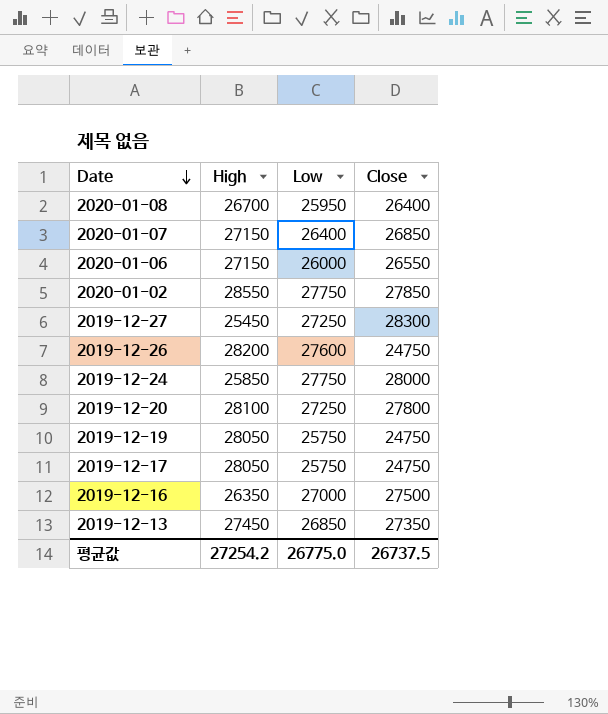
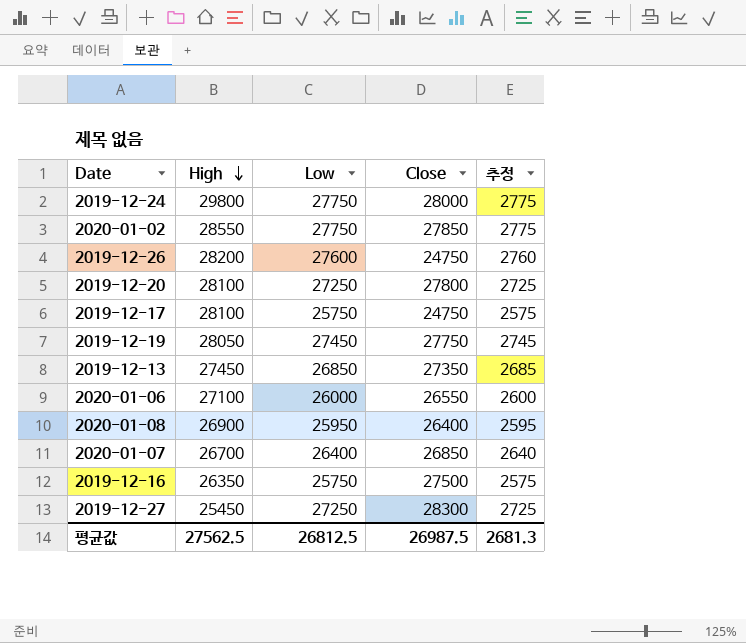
row order: Date descending -> High descending
column 추정 | formula: none -> [Low] * 0.1
2019-12-24 | High: 25850 -> 29800
2019-12-17 | High: 28050 -> 28100
2019-12-19 | Low: 25750 -> 27450
2019-12-19 | Close: 24750 -> 27750
2020-01-06 | High: 27150 -> 27100
2020-01-08 | High: 26700 -> 26900
2020-01-07 | High: 27150 -> 26700
2019-12-16 | Low: 27000 -> 25750
평균값 | High: 27254.2 -> 27562.5
평균값 | Low: 26775.0 -> 26812.5
평균값 | Close: 26737.5 -> 26987.5

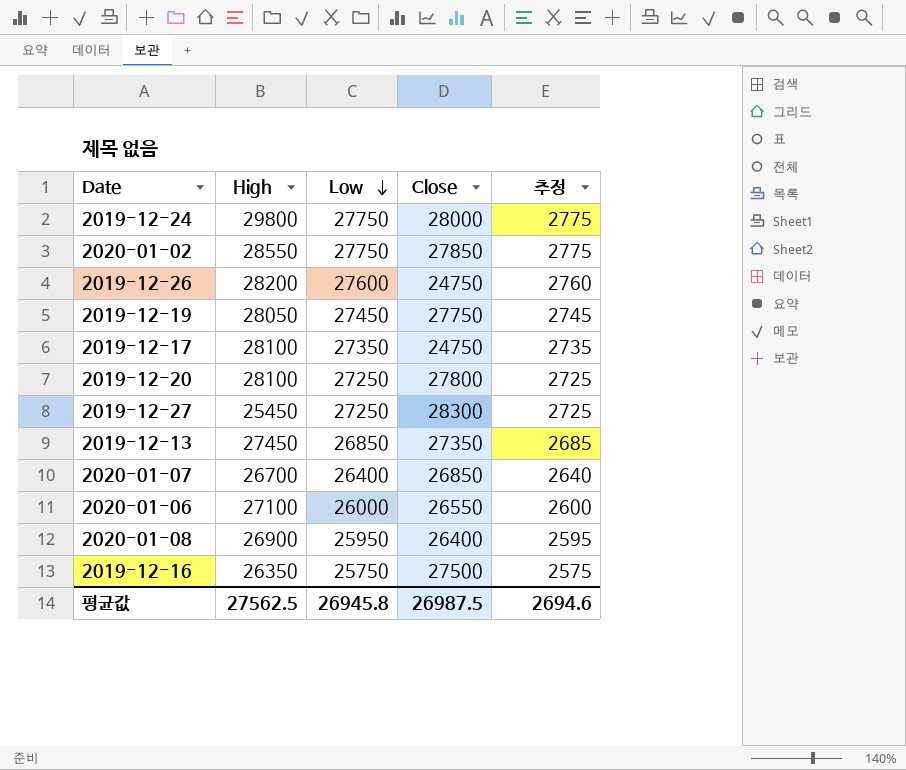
row order: High descending -> Low descending
2019-12-17 | Low: 25750 -> 27350
2019-12-17 | 추정: 2575 -> 2735
평균값 | Low: 26812.5 -> 26945.8
평균값 | 추정: 2681.3 -> 2694.6

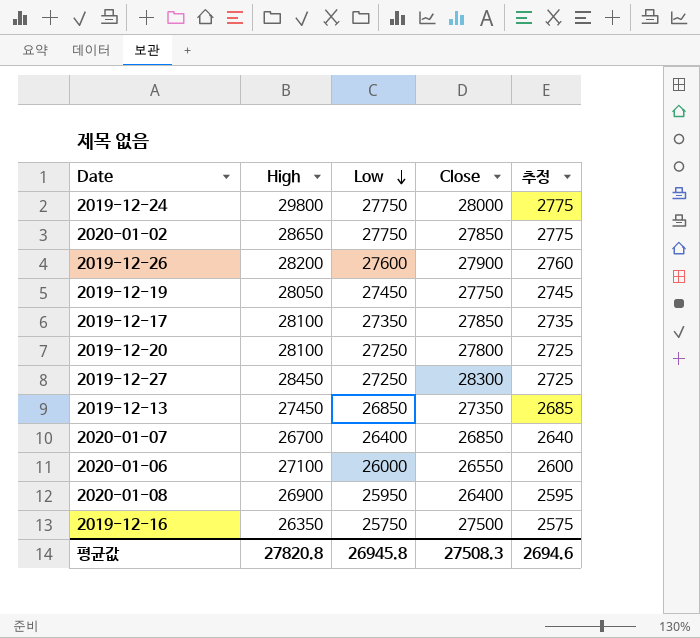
2020-01-02 | High: 28550 -> 28650
2019-12-26 | Close: 24750 -> 27900
2019-12-17 | Close: 24750 -> 27850
2019-12-27 | High: 25450 -> 28450
평균값 | High: 27562.5 -> 27820.8
평균값 | Close: 26987.5 -> 27508.3

